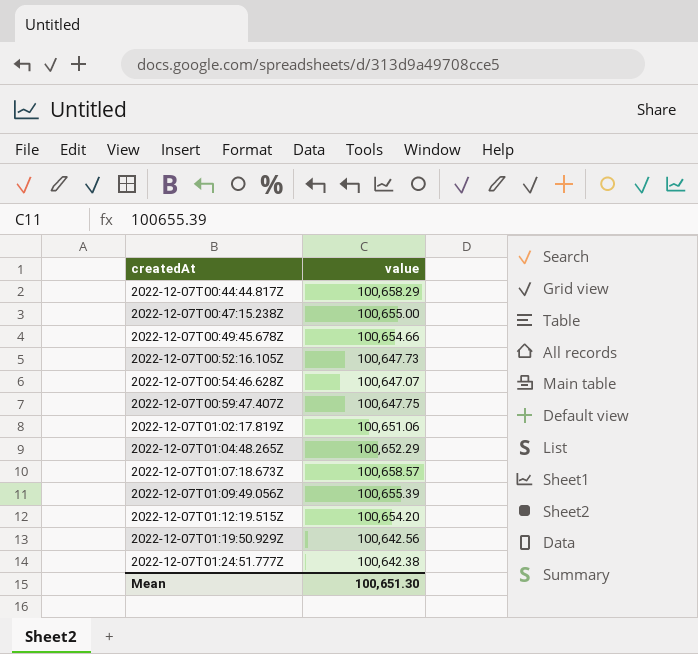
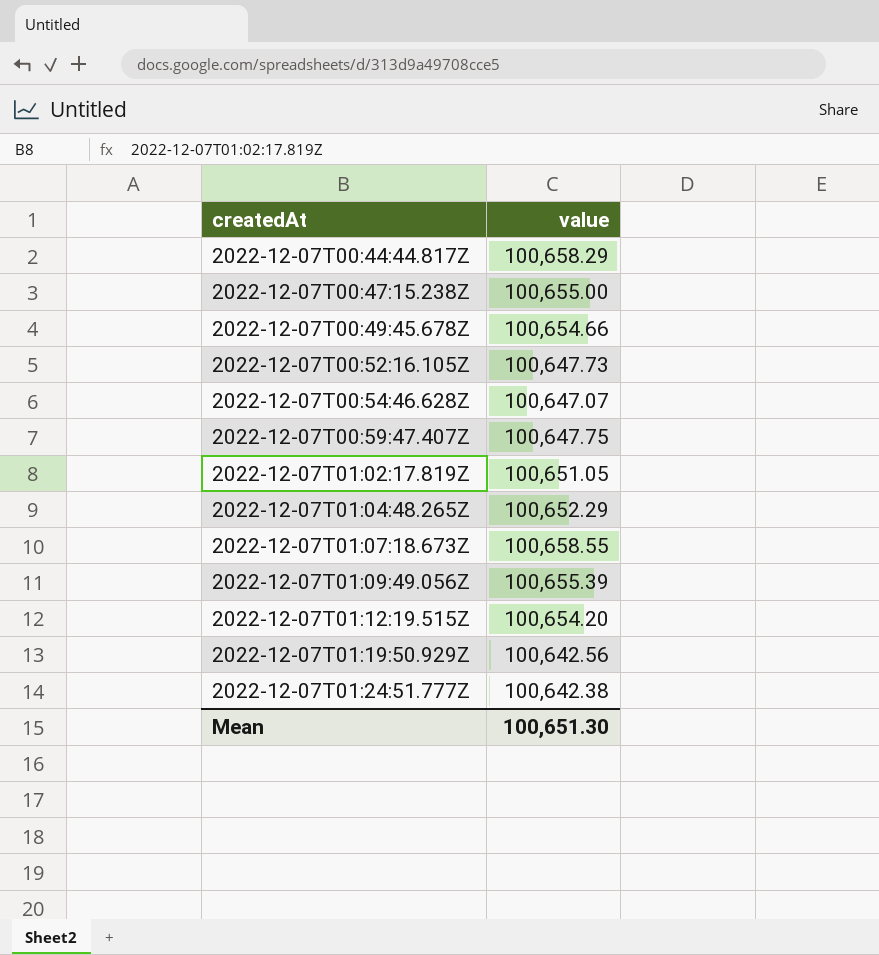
2022-12-07T01:02:17.819Z | value: 100,651.06 -> 100,651.05
2022-12-07T01:07:18.673Z | value: 100,658.57 -> 100,658.55

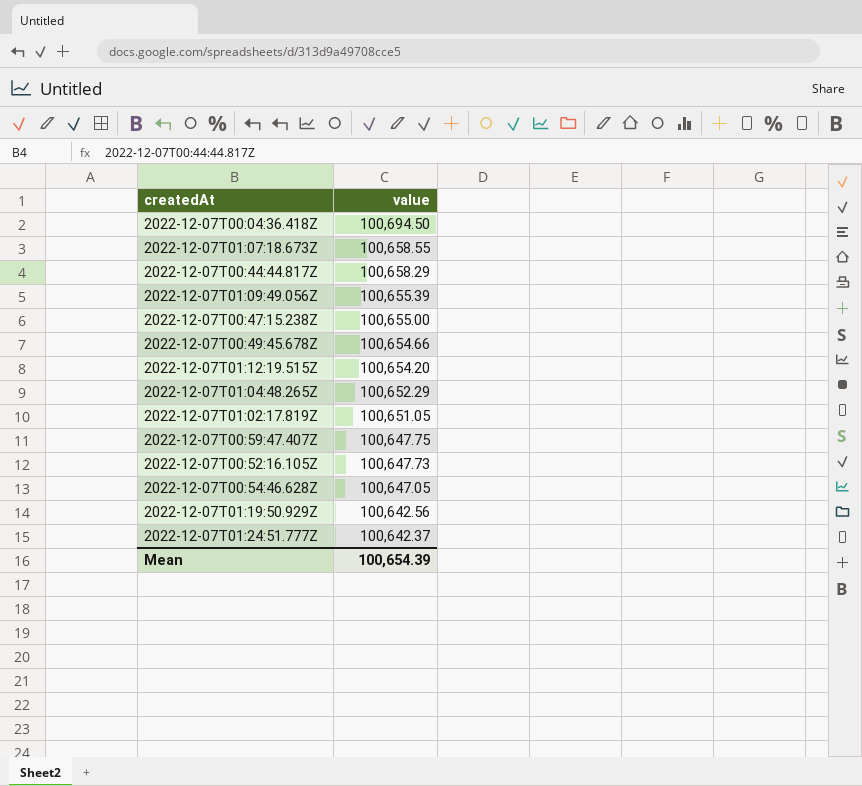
row order: createdAt ascending -> value descending
row 2022-12-07T00:04:36.418Z: none -> 100,694.50
2022-12-07T00:54:46.628Z | value: 100,647.07 -> 100,647.05
2022-12-07T01:24:51.777Z | value: 100,642.38 -> 100,642.37
Mean | value: 100,651.30 -> 100,654.39

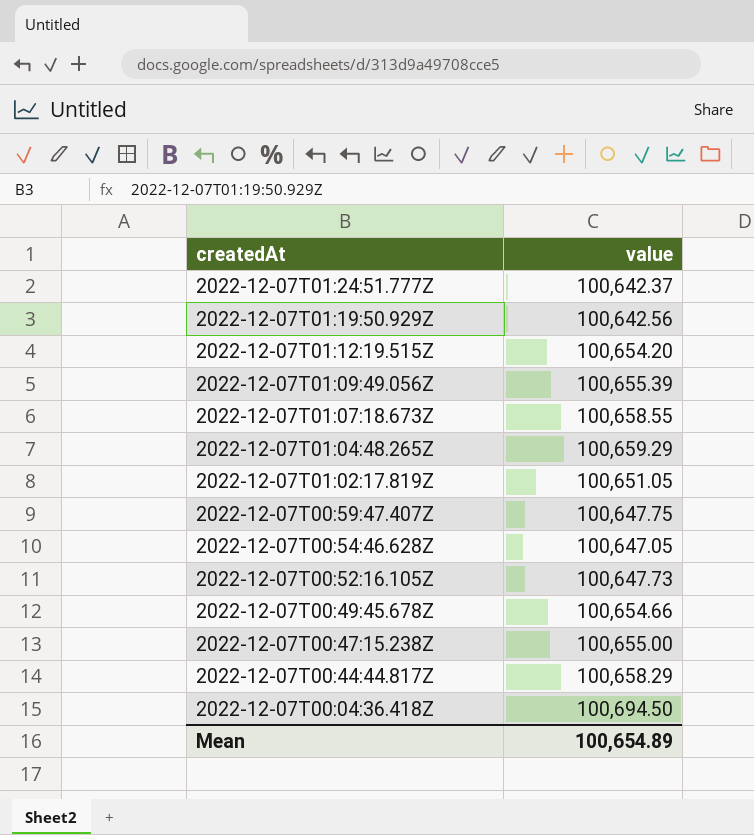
row order: value descending -> createdAt descending
2022-12-07T01:04:48.265Z | value: 100,652.29 -> 100,659.29
Mean | value: 100,654.39 -> 100,654.89

